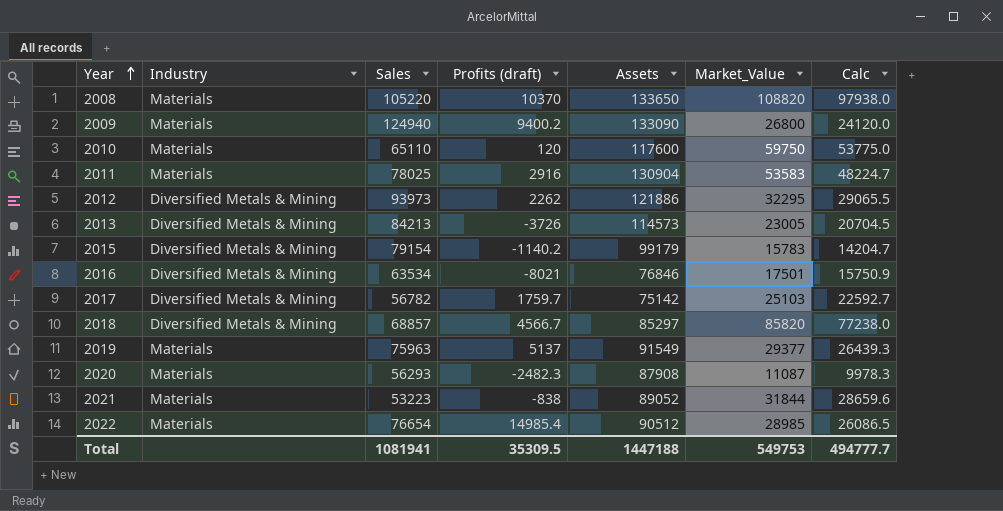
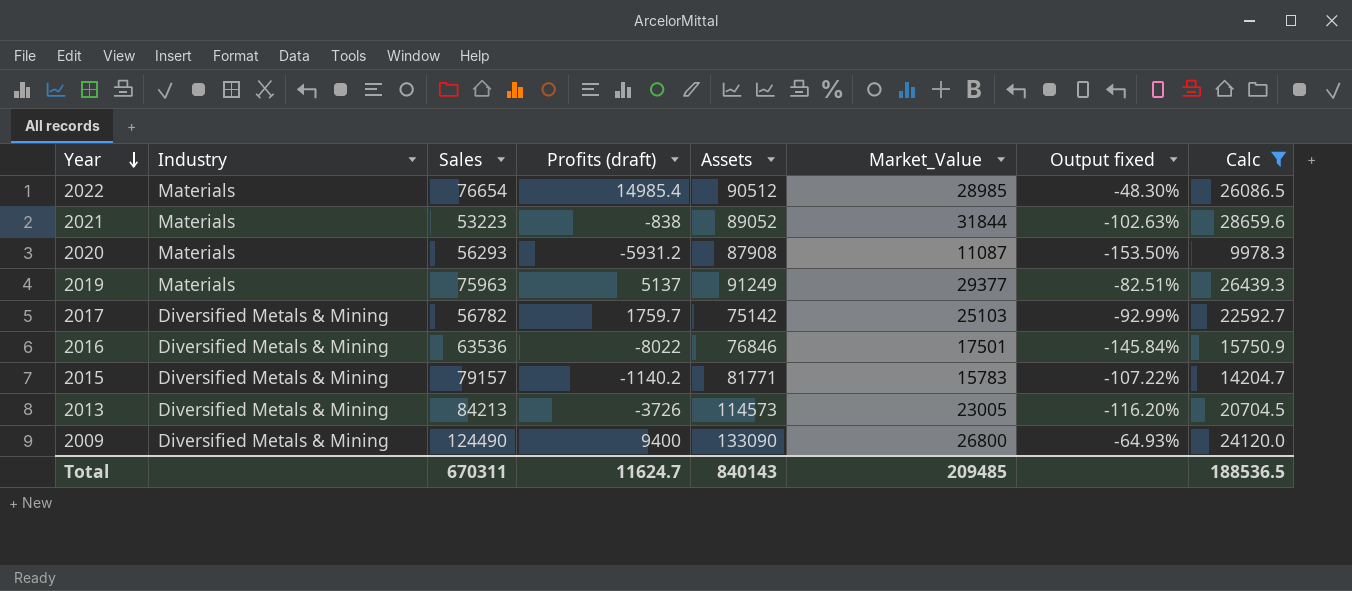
filter: none -> Calc <= 28659.6
row order: Year ascending -> Year descending
column Output fixed | formula: none -> ([Profits (draft)] - [Market_Value]) / [Market_Value]
2020 | Profits (draft): -2482.3 -> -5931.2
2019 | Assets: 91549 -> 91249
2016 | Sales: 63534 -> 63536
2016 | Profits (draft): -8021 -> -8022
2015 | Sales: 79154 -> 79157
2015 | Assets: 99179 -> 81771
2009 | Industry: Materials -> Diversified Metals & Mining
2009 | Sales: 124940 -> 124490
2009 | Profits (draft): 9400.2 -> 9400
Total | Sales: 1081941 -> 670311
Total | Profits (draft): 35309.5 -> 11624.7
Total | Assets: 1447188 -> 840143
Total | Market_Value: 549753 -> 209485
Total | Calc: 494777.7 -> 188536.5

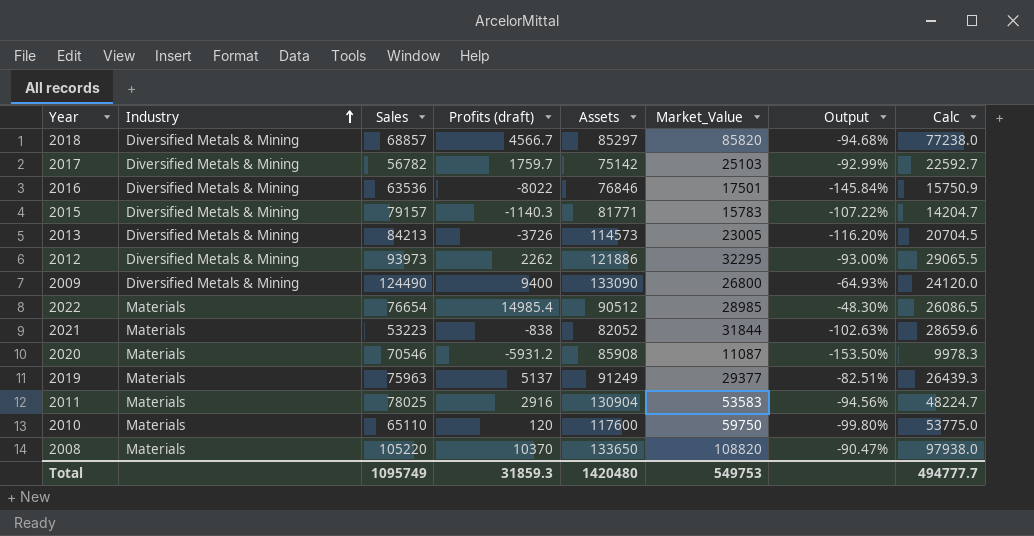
filter: Calc <= 28659.6 -> none
row order: Year descending -> Industry ascending
column name: Output fixed -> Output
2015 | Profits (draft): -1140.2 -> -1140.3
2021 | Assets: 89052 -> 82052
2020 | Sales: 56293 -> 70546
2020 | Assets: 87908 -> 85908
Total | Sales: 670311 -> 1095749
Total | Profits (draft): 11624.7 -> 31859.3
Total | Assets: 840143 -> 1420480
Total | Market_Value: 209485 -> 549753
Total | Calc: 188536.5 -> 494777.7

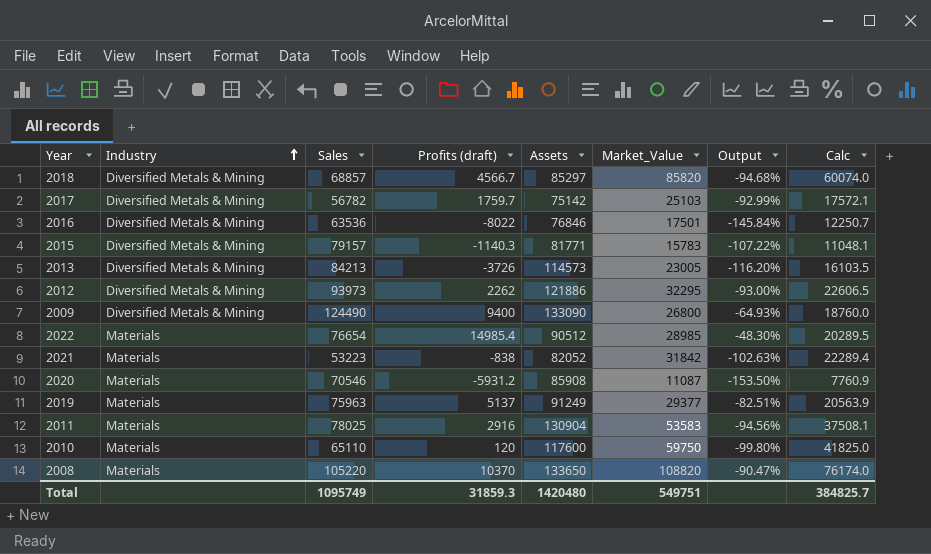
column Calc | formula: [Market_Value] * 0.9 -> [Market_Value] * 0.7
2021 | Market_Value: 31844 -> 31842
Total | Market_Value: 549753 -> 549751
Total | Calc: 494777.7 -> 384825.7

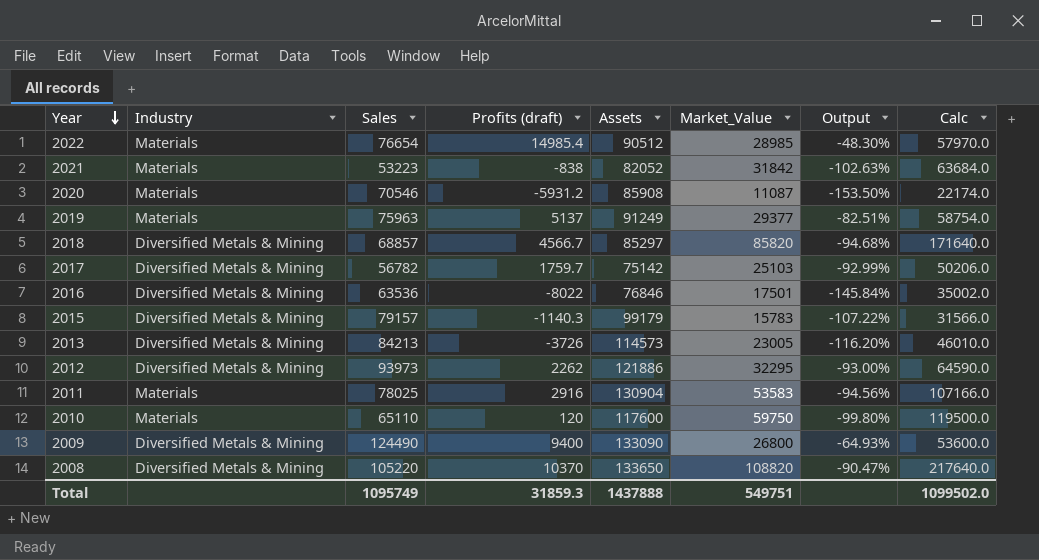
row order: Industry ascending -> Year descending
column Calc | formula: [Market_Value] * 0.7 -> [Market_Value] * 2
2015 | Assets: 81771 -> 99179
2008 | Industry: Materials -> Diversified Metals & Mining
Total | Assets: 1420480 -> 1437888
Total | Calc: 384825.7 -> 1099502.0

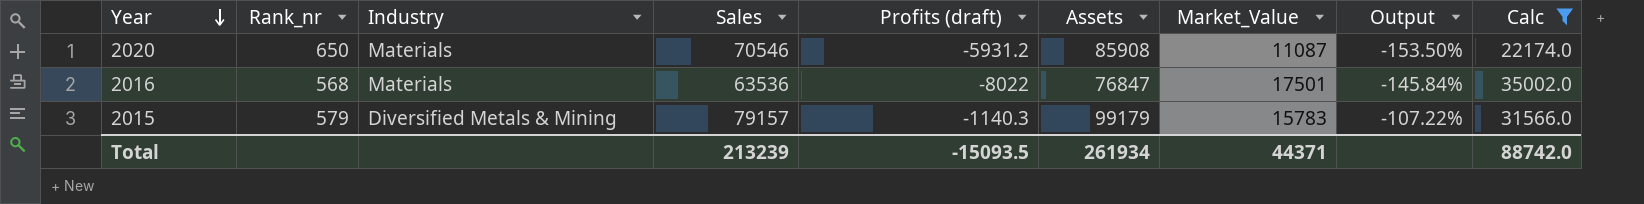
filter: none -> Calc <= 35002.0
column Rank_nr | position: none -> 2
2016 | Industry: Diversified Metals & Mining -> Materials
2016 | Assets: 76846 -> 76847
Total | Sales: 1095749 -> 213239
Total | Profits (draft): 31859.3 -> -15093.5
Total | Assets: 1437888 -> 261934
Total | Market_Value: 549751 -> 44371
Total | Calc: 1099502.0 -> 88742.0

